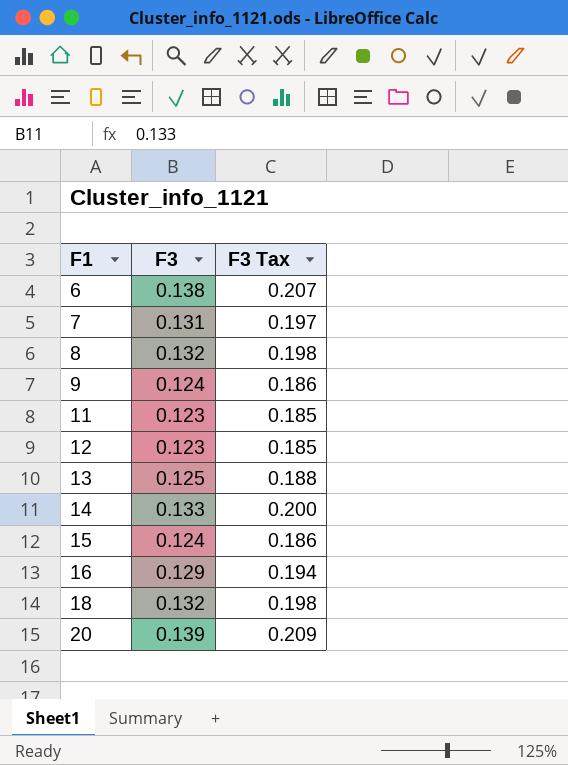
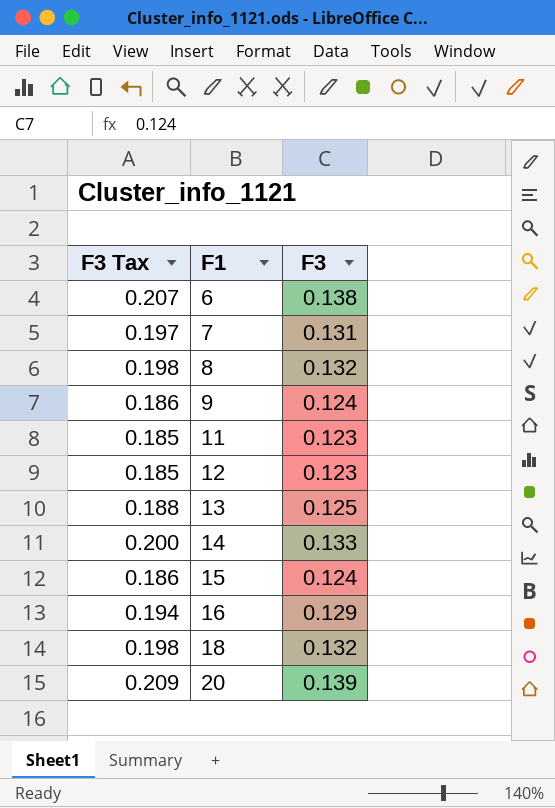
column F3 Tax | position: 3 -> 1

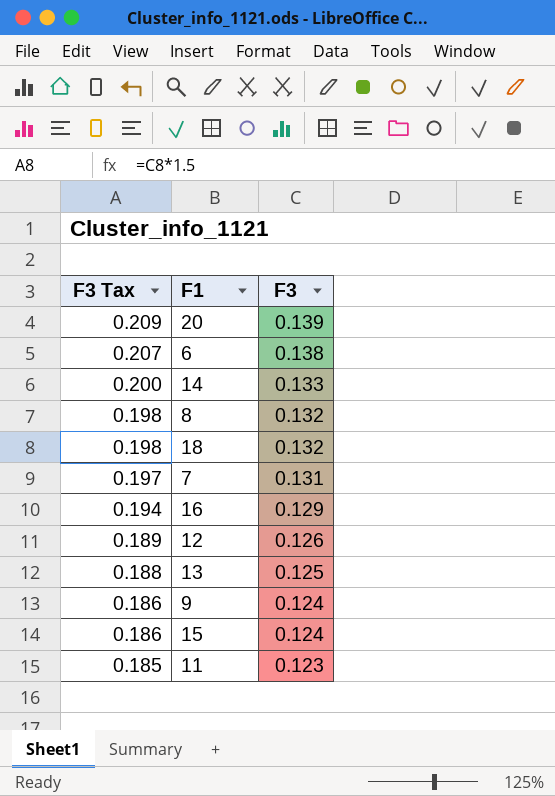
row order: F1 ascending -> F3 Tax descending
12 | F3 Tax: 0.185 -> 0.189
12 | F3: 0.123 -> 0.126

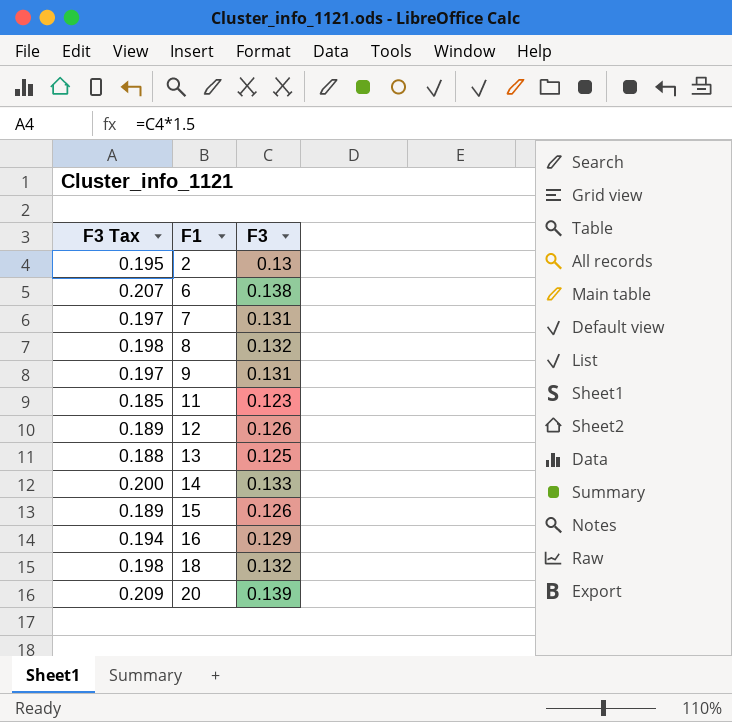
row order: F3 Tax descending -> F1 ascending
row 2: none -> 0.195 | 0.13
9 | F3 Tax: 0.186 -> 0.197
9 | F3: 0.124 -> 0.131
15 | F3 Tax: 0.186 -> 0.189
15 | F3: 0.124 -> 0.126

